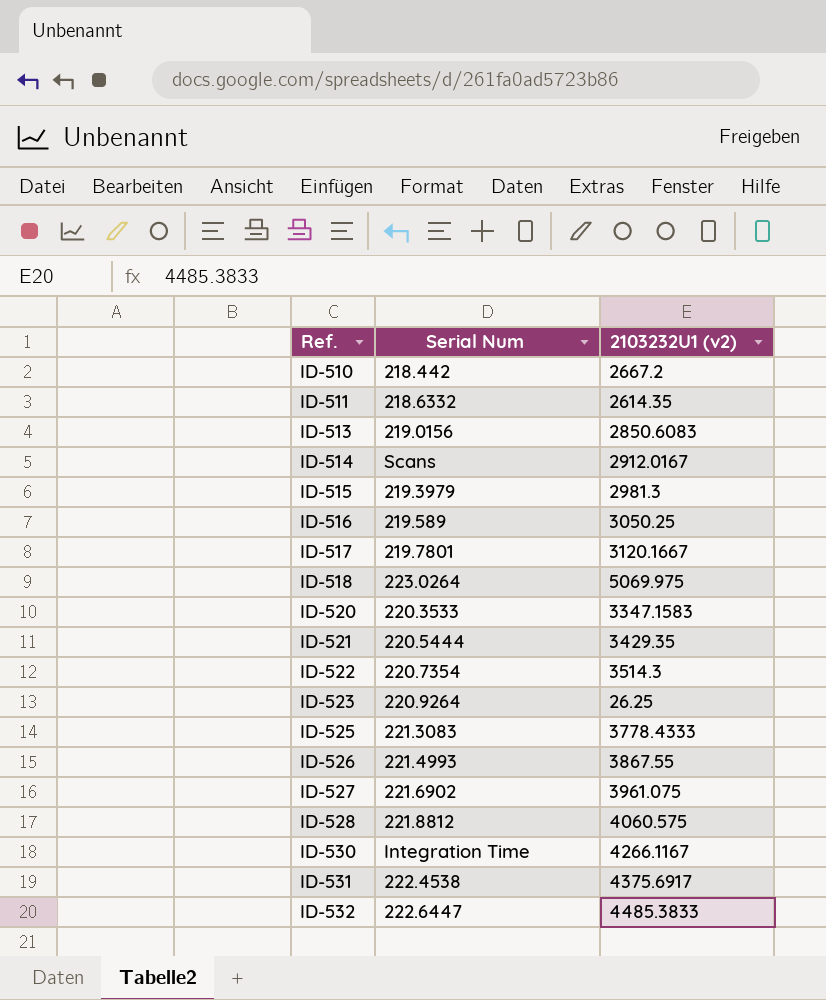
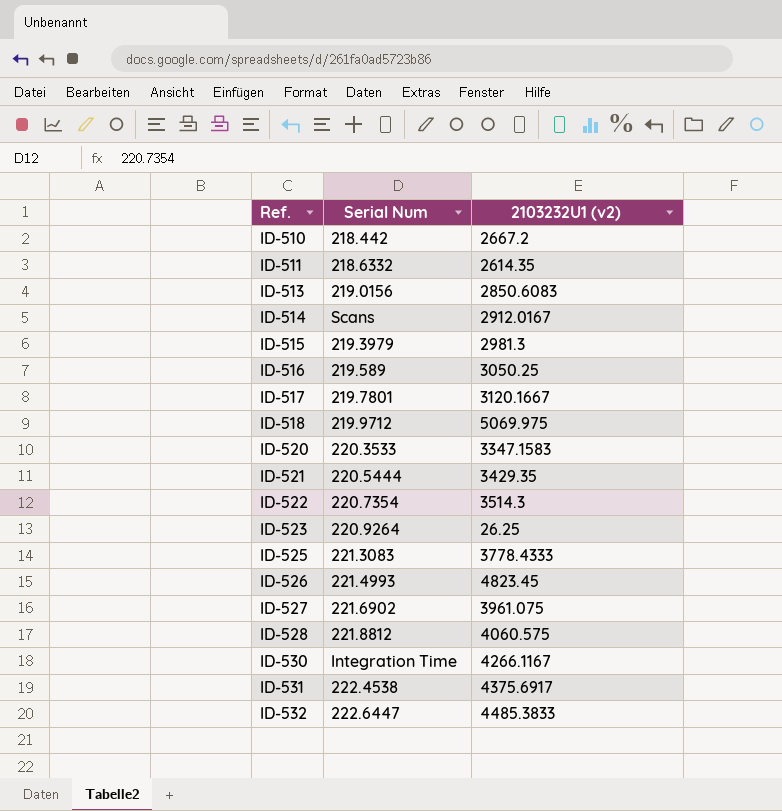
ID-518 | Serial Num: 223.0264 -> 219.9712
ID-526 | 2103232U1 (v2): 3867.55 -> 4823.45

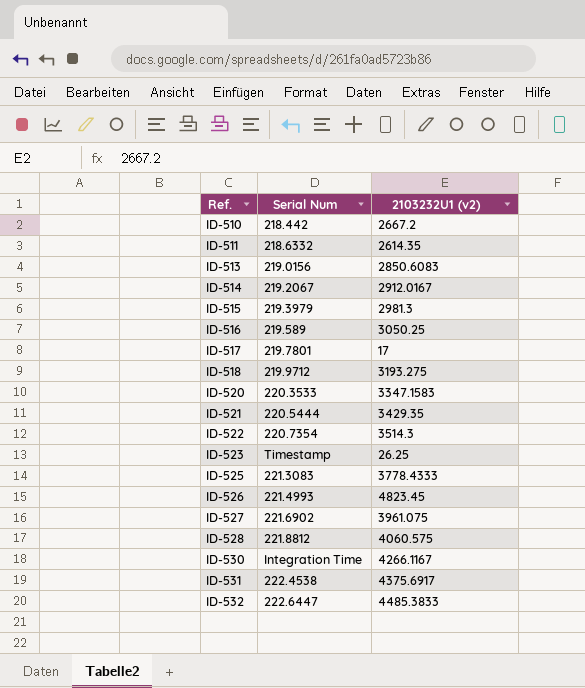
ID-514 | Serial Num: Scans -> 219.2067
ID-517 | 2103232U1 (v2): 3120.1667 -> 17
ID-518 | 2103232U1 (v2): 5069.975 -> 3193.275
ID-523 | Serial Num: 220.9264 -> Timestamp

